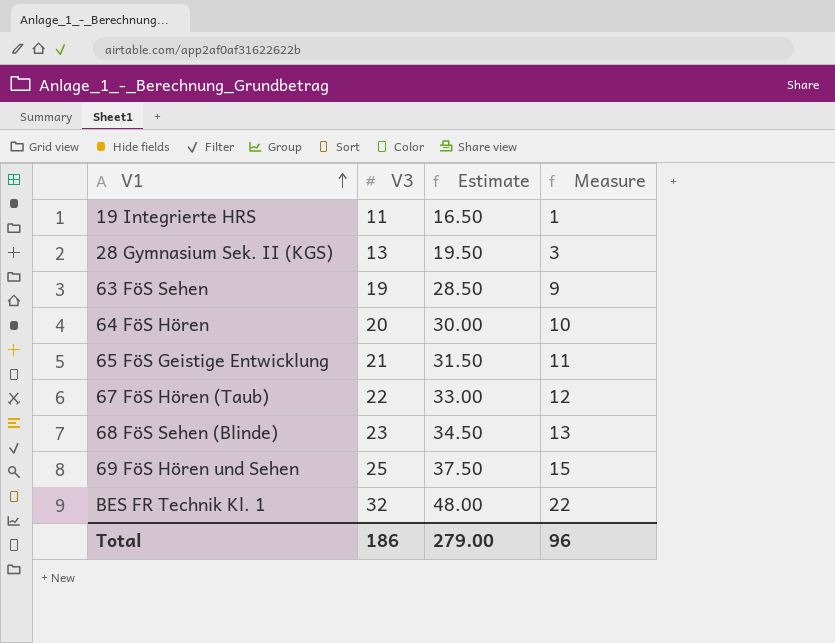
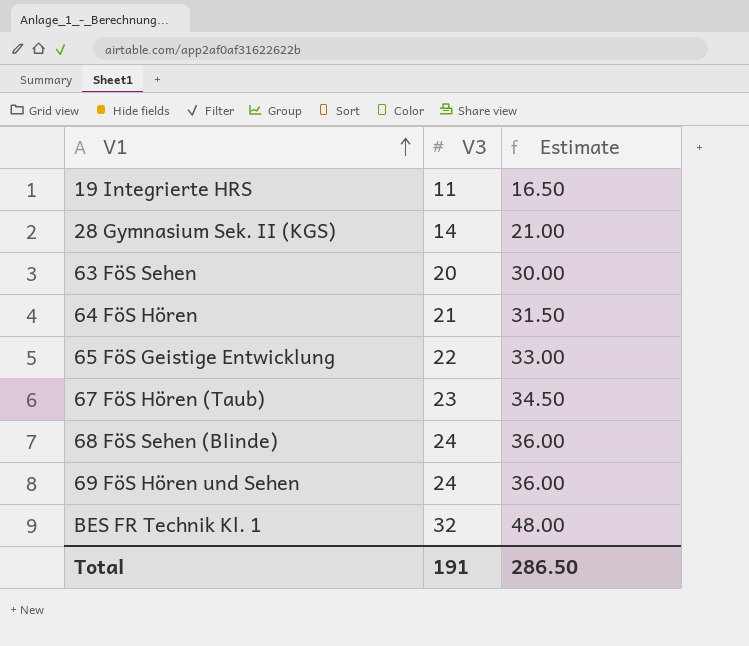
column Measure | formula: [V3] - 10 -> none
28 Gymnasium Sek. II (KGS) | V3: 13 -> 14
28 Gymnasium Sek. II (KGS) | Estimate: 19.50 -> 21.00
63 FöS Sehen | V3: 19 -> 20
63 FöS Sehen | Estimate: 28.50 -> 30.00
64 FöS Hören | V3: 20 -> 21
64 FöS Hören | Estimate: 30.00 -> 31.50
65 FöS Geistige Entwicklung | V3: 21 -> 22
65 FöS Geistige Entwicklung | Estimate: 31.50 -> 33.00
67 FöS Hören (Taub) | V3: 22 -> 23
67 FöS Hören (Taub) | Estimate: 33.00 -> 34.50
68 FöS Sehen (Blinde) | V3: 23 -> 24
68 FöS Sehen (Blinde) | Estimate: 34.50 -> 36.00
69 FöS Hören und Sehen | V3: 25 -> 24
69 FöS Hören und Sehen | Estimate: 37.50 -> 36.00
Total | V3: 186 -> 191
Total | Estimate: 279.00 -> 286.50

